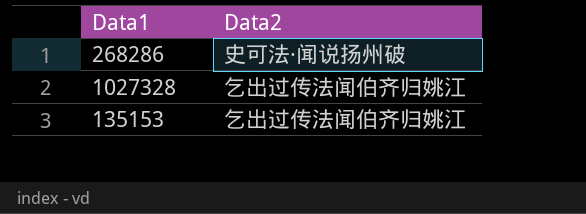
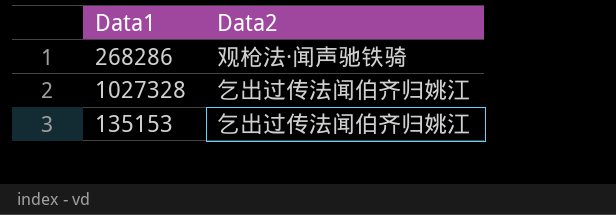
268286 | Data2: 史可法·闻说扬州破 -> 观枪法·闻声驰铁骑

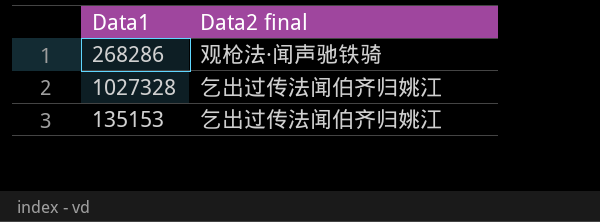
column name: Data2 -> Data2 final

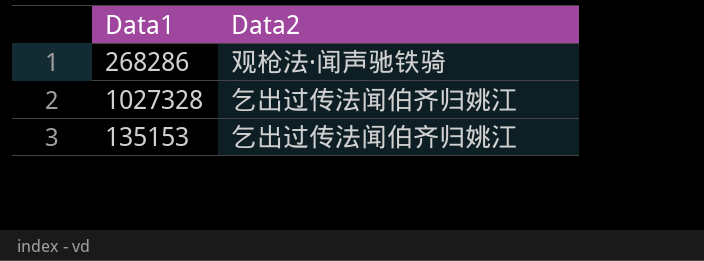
column name: Data2 final -> Data2

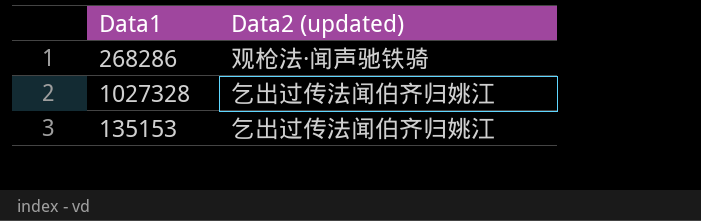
column name: Data2 -> Data2 (updated)

